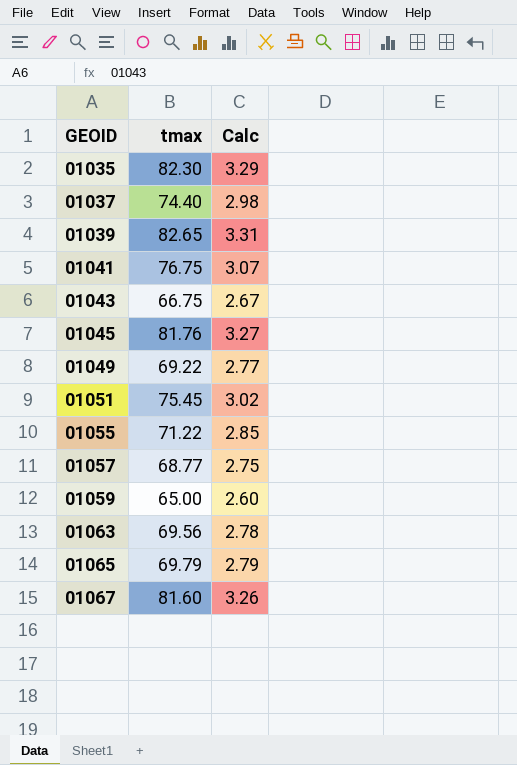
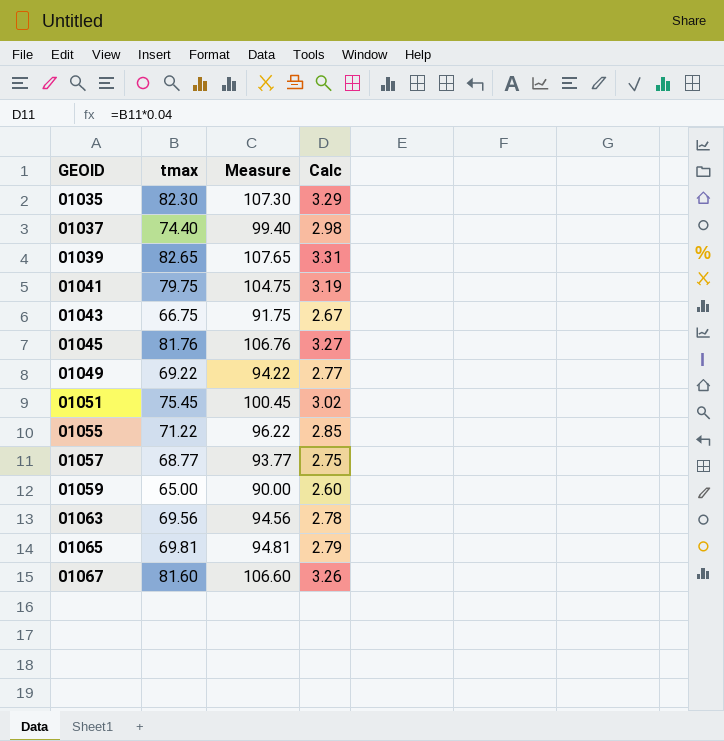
column Measure | formula: none -> [tmax] + 25
01041 | tmax: 76.75 -> 79.75
01041 | Calc: 3.07 -> 3.19
01065 | tmax: 69.79 -> 69.81

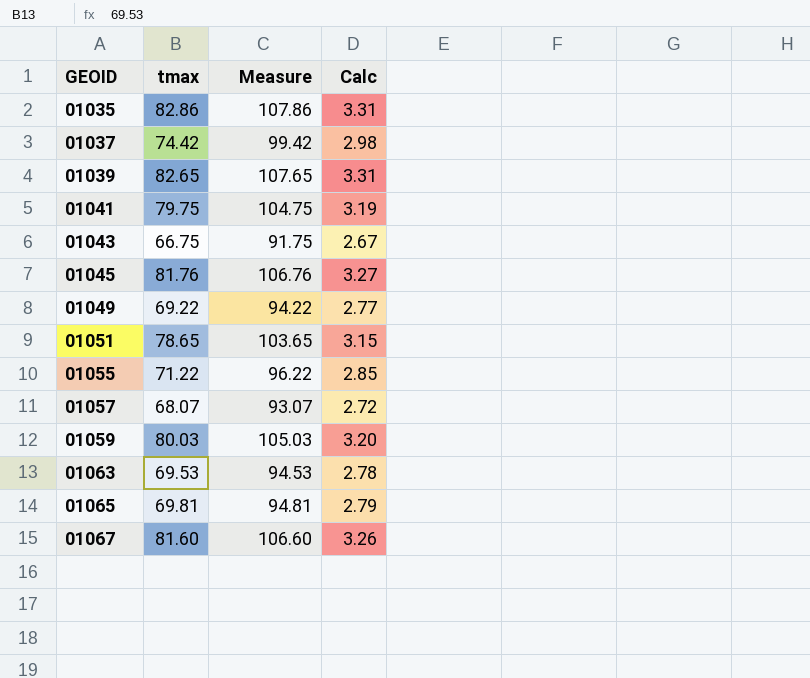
01035 | tmax: 82.30 -> 82.86
01035 | Measure: 107.30 -> 107.86
01035 | Calc: 3.29 -> 3.31
01037 | tmax: 74.40 -> 74.42
01037 | Measure: 99.40 -> 99.42
01051 | tmax: 75.45 -> 78.65
01051 | Measure: 100.45 -> 103.65
01051 | Calc: 3.02 -> 3.15
01057 | tmax: 68.77 -> 68.07
01057 | Measure: 93.77 -> 93.07
01057 | Calc: 2.75 -> 2.72
01059 | tmax: 65.00 -> 80.03
01059 | Measure: 90.00 -> 105.03
01059 | Calc: 2.60 -> 3.20
01063 | tmax: 69.56 -> 69.53
01063 | Measure: 94.56 -> 94.53

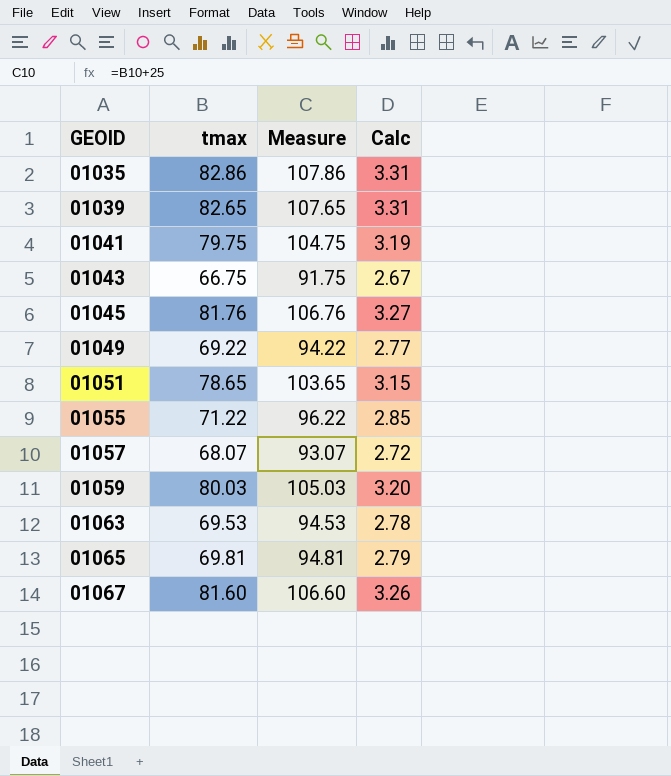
row 01037: 74.42 | 99.42 | 2.98 -> none

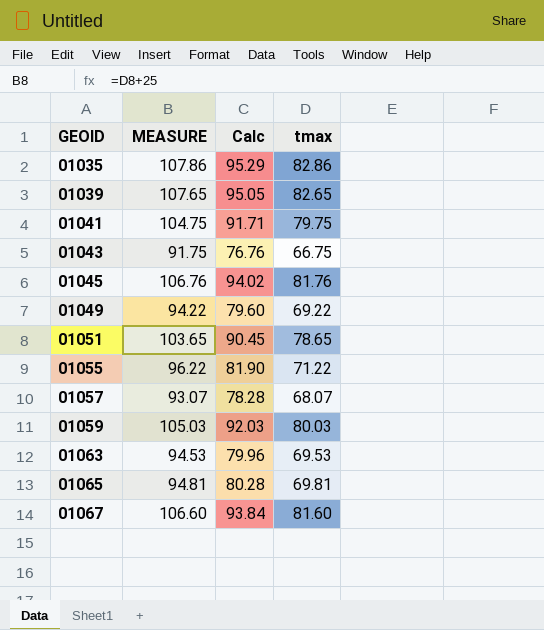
column name: Measure -> MEASURE
column Calc | formula: [tmax] * 0.04 -> [tmax] * 1.15
column tmax | position: 2 -> 4

